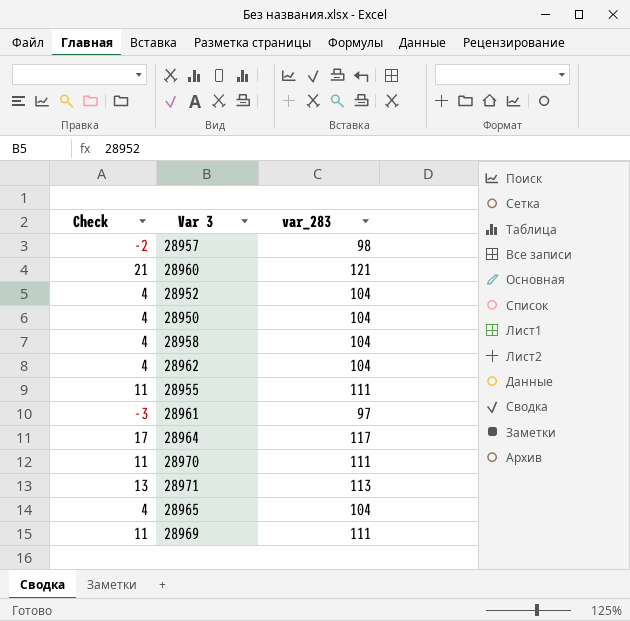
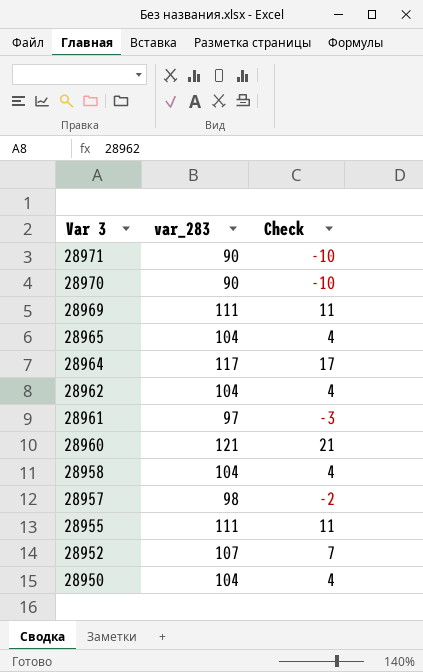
row order: none -> Var 3 descending
column Check | position: 1 -> 3
28971 | var_283: 113 -> 90
28971 | Check: 13 -> -10
28970 | var_283: 111 -> 90
28970 | Check: 11 -> -10
28952 | var_283: 104 -> 107
28952 | Check: 4 -> 7

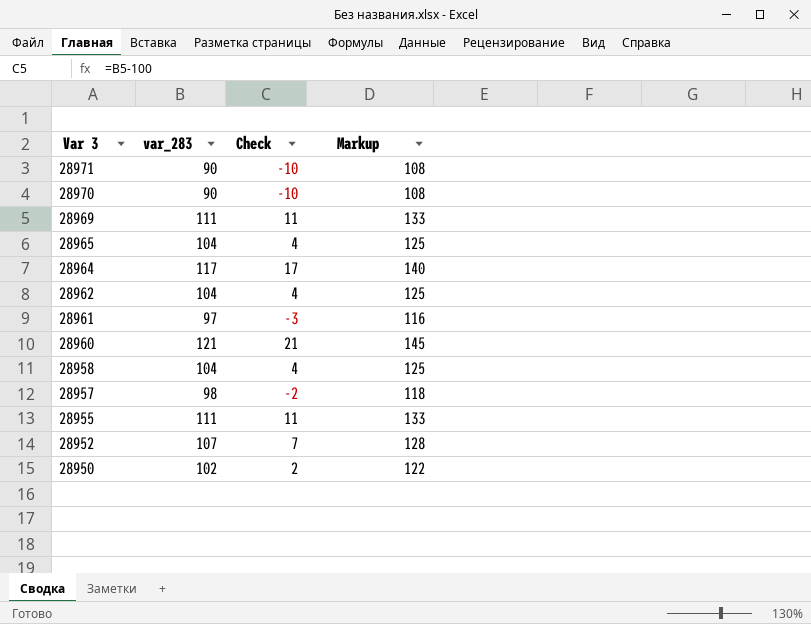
column Markup | formula: none -> [var_283] * 1.2
28950 | var_283: 104 -> 102
28950 | Check: 4 -> 2

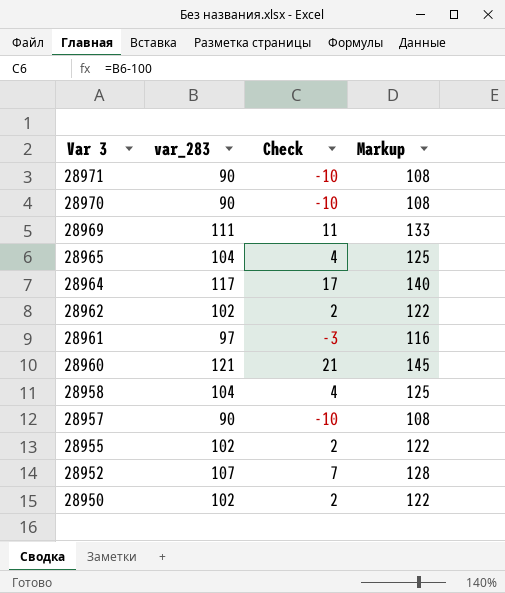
28962 | var_283: 104 -> 102
28962 | Check: 4 -> 2
28962 | Markup: 125 -> 122
28957 | var_283: 98 -> 90
28957 | Check: -2 -> -10
28957 | Markup: 118 -> 108
28955 | var_283: 111 -> 102
28955 | Check: 11 -> 2
28955 | Markup: 133 -> 122

